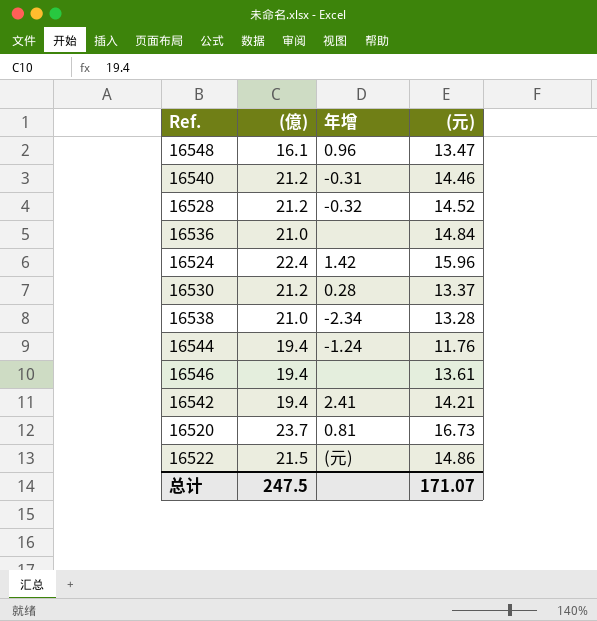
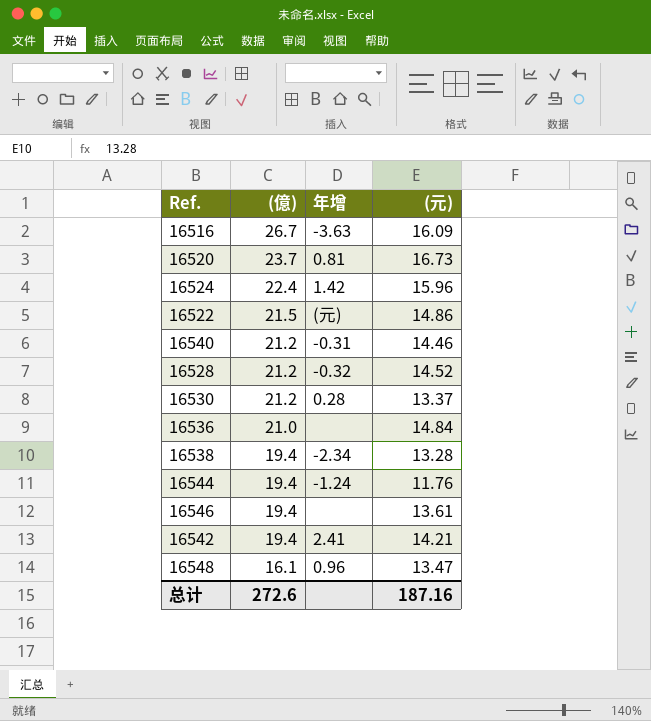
row order: none -> (億) descending
row 16516: none -> 26.7 | -3.63 | 16.09
16538 | (億): 21.0 -> 19.4
总计 | (億): 247.5 -> 272.6
总计 | (元): 171.07 -> 187.16

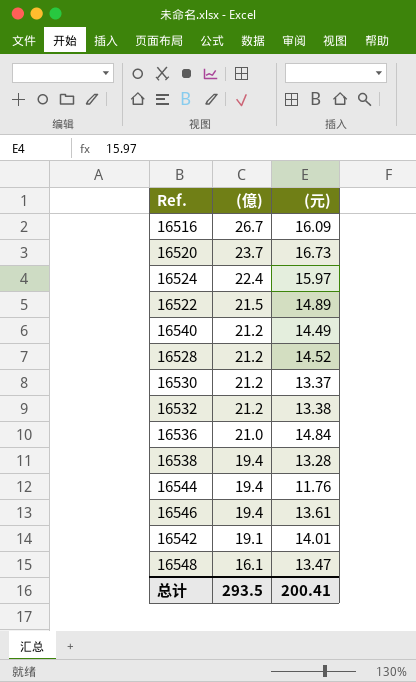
column 年增 | position: 3 -> none
16524 | (元): 15.96 -> 15.97
16522 | (元): 14.86 -> 14.89
16540 | (元): 14.46 -> 14.49
row 16532: none -> 21.2 | 13.38
16542 | (億): 19.4 -> 19.1
16542 | (元): 14.21 -> 14.01
总计 | (億): 272.6 -> 293.5
总计 | (元): 187.16 -> 200.41

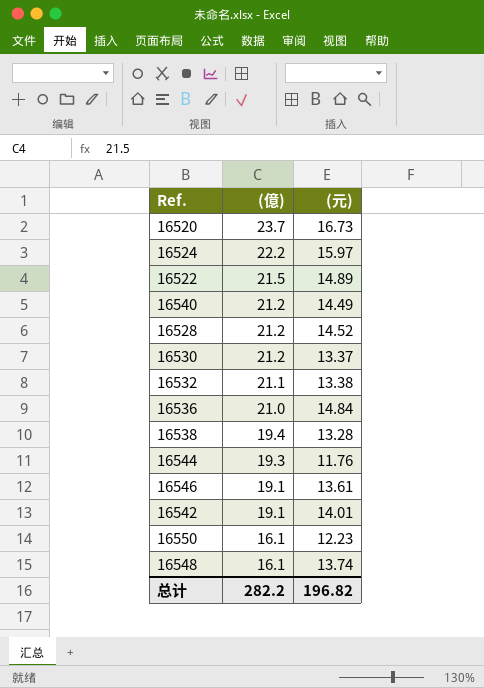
row 16516: 26.7 | 16.09 -> none
16524 | (億): 22.4 -> 22.2
16532 | (億): 21.2 -> 21.1
16544 | (億): 19.4 -> 19.3
16546 | (億): 19.4 -> 19.1
row 16550: none -> 16.1 | 12.23
16548 | (元): 13.47 -> 13.74
总计 | (億): 293.5 -> 282.2
总计 | (元): 200.41 -> 196.82

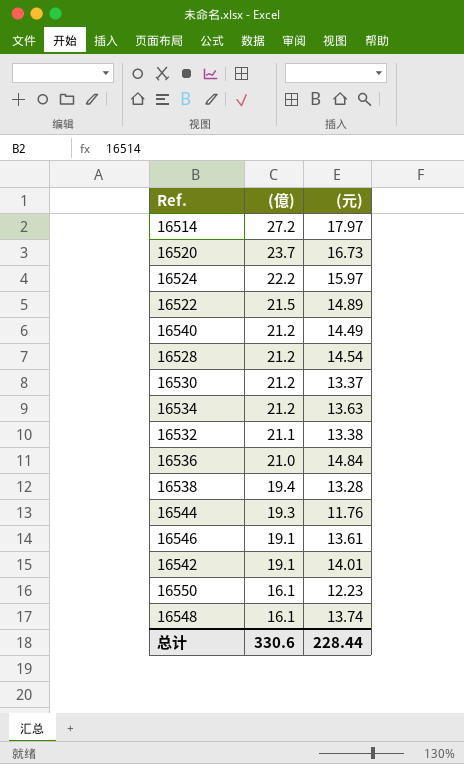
row 16514: none -> 27.2 | 17.97
16528 | (元): 14.52 -> 14.54
row 16534: none -> 21.2 | 13.63
总计 | (億): 282.2 -> 330.6
总计 | (元): 196.82 -> 228.44

